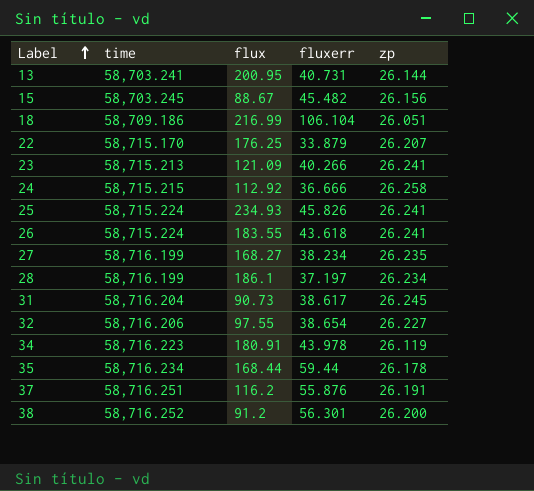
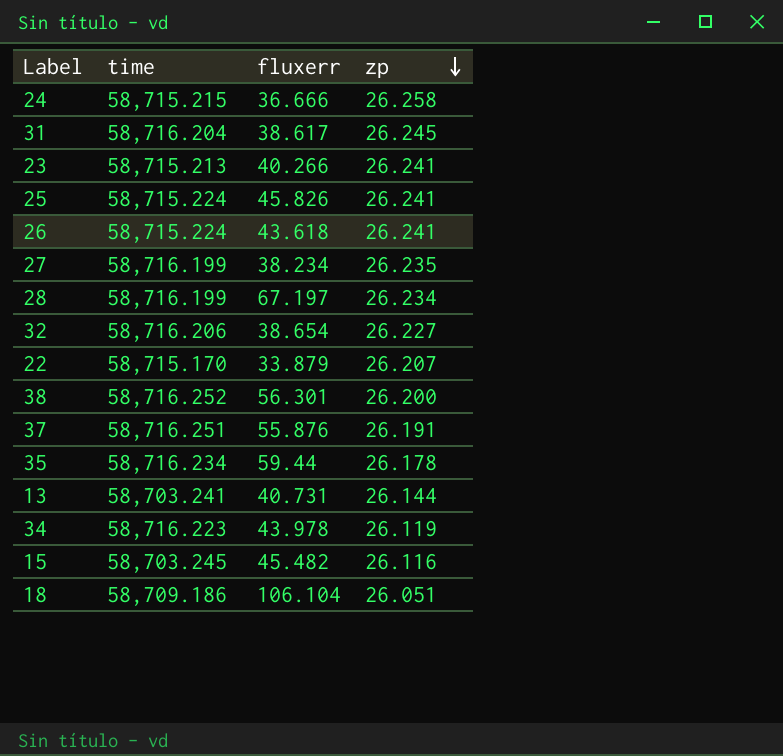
row order: Label ascending -> zp descending
column flux | position: 3 -> none
28 | fluxerr: 37.197 -> 67.197
15 | zp: 26.156 -> 26.116

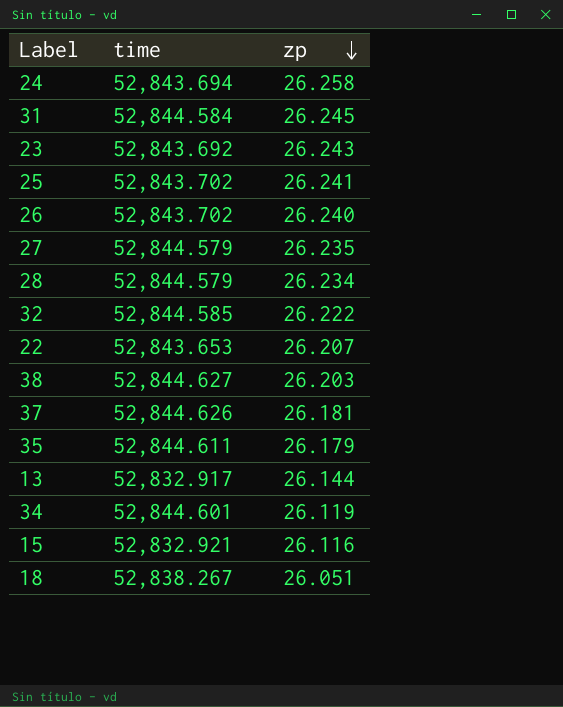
column fluxerr | position: 3 -> none
24 | time: 58,715.215 -> 52,843.694
31 | time: 58,716.204 -> 52,844.584
23 | time: 58,715.213 -> 52,843.692
23 | zp: 26.241 -> 26.243
25 | time: 58,715.224 -> 52,843.702
26 | time: 58,715.224 -> 52,843.702
26 | zp: 26.241 -> 26.240
27 | time: 58,716.199 -> 52,844.579
28 | time: 58,716.199 -> 52,844.579
32 | time: 58,716.206 -> 52,844.585
32 | zp: 26.227 -> 26.222
22 | time: 58,715.170 -> 52,843.653
38 | time: 58,716.252 -> 52,844.627
38 | zp: 26.200 -> 26.203
37 | time: 58,716.251 -> 52,844.626
37 | zp: 26.191 -> 26.181
35 | time: 58,716.234 -> 52,844.611
35 | zp: 26.178 -> 26.179
13 | time: 58,703.241 -> 52,832.917
34 | time: 58,716.223 -> 52,844.601
15 | time: 58,703.245 -> 52,832.921
18 | time: 58,709.186 -> 52,838.267

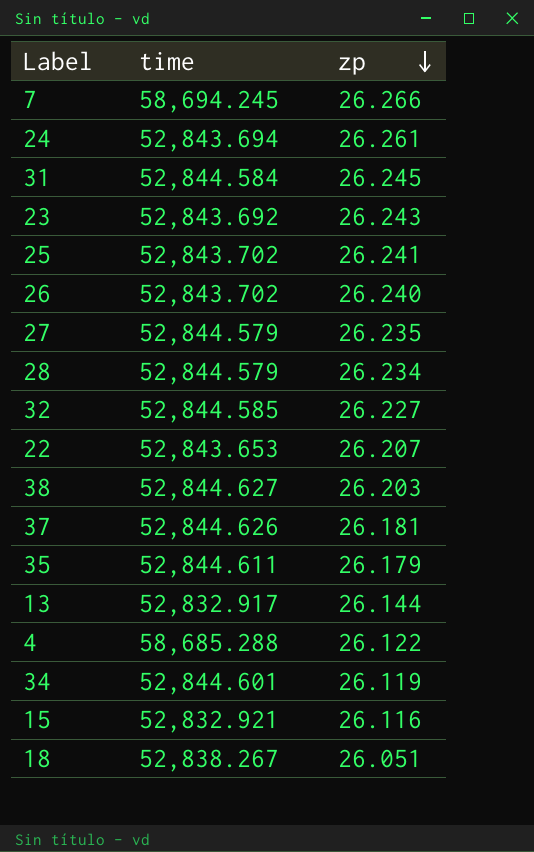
row 7: none -> 58,694.245 | 26.266
24 | zp: 26.258 -> 26.261
32 | zp: 26.222 -> 26.227
row 4: none -> 58,685.288 | 26.122

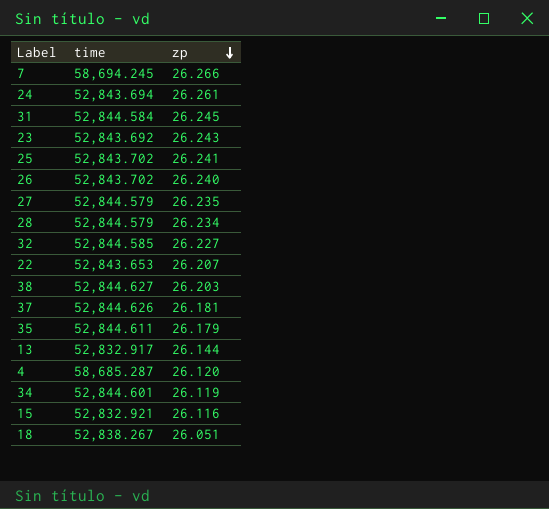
4 | time: 58,685.288 -> 58,685.287
4 | zp: 26.122 -> 26.120

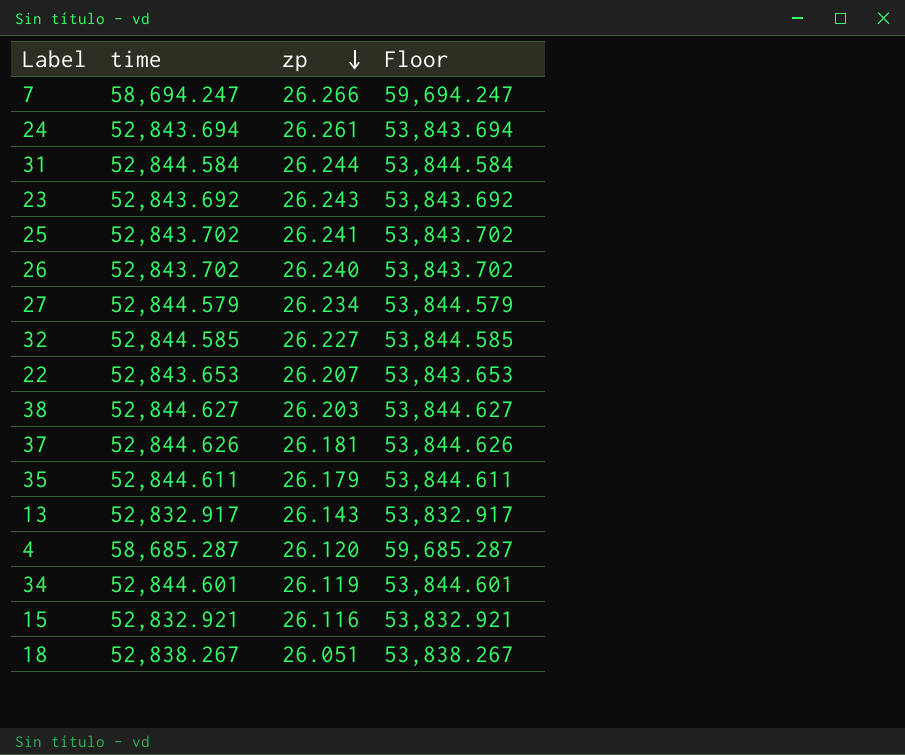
column Floor | formula: none -> [time] + 1000
row 28: 52,844.579 | 26.234 -> none
7 | time: 58,694.245 -> 58,694.247
31 | zp: 26.245 -> 26.244
27 | zp: 26.235 -> 26.234
13 | zp: 26.144 -> 26.143

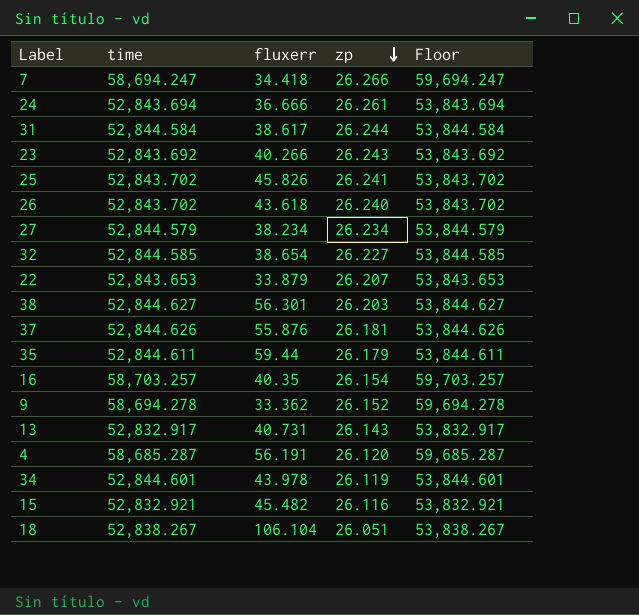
column fluxerr | position: none -> 3
row 16: none -> 58,703.257 | 40.35 | 26.154 | 59,703.257
row 9: none -> 58,694.278 | 33.362 | 26.152 | 59,694.278

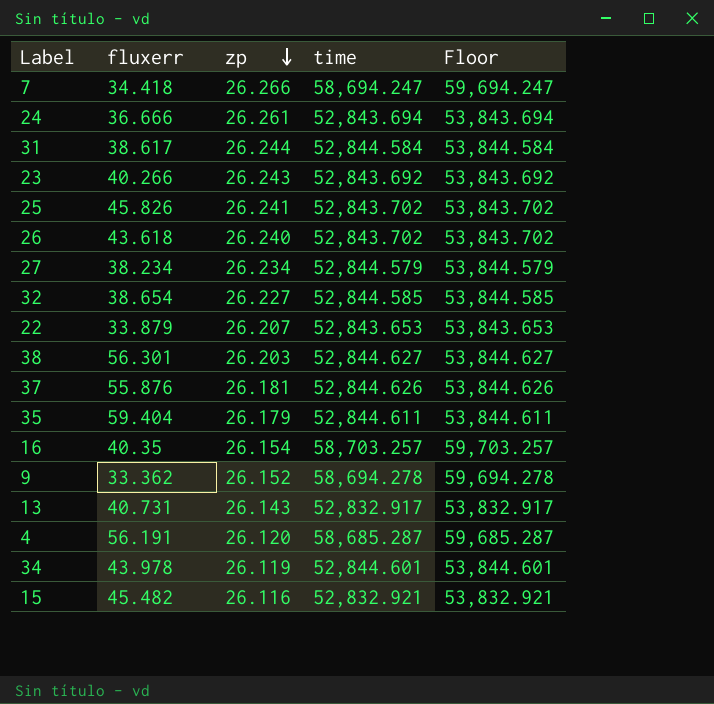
column time | position: 2 -> 4
row 18: 52,838.267 | 106.104 | 26.051 | 53,838.267 -> none
35 | fluxerr: 59.44 -> 59.404

